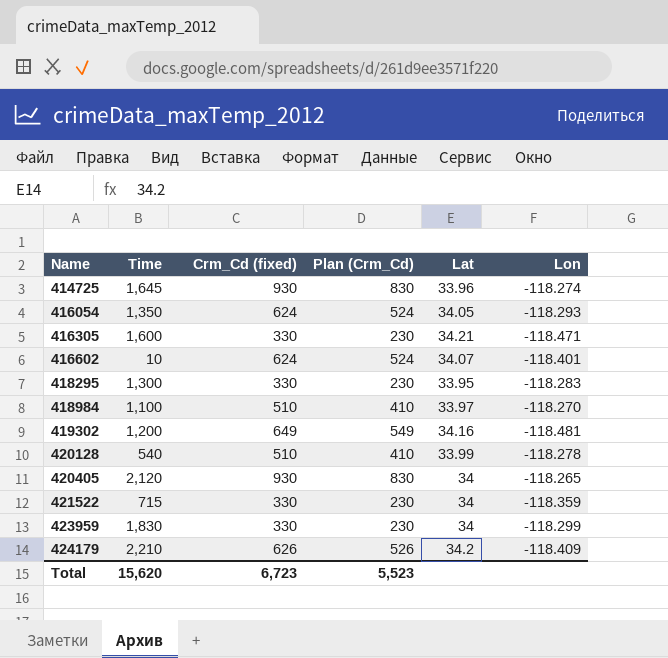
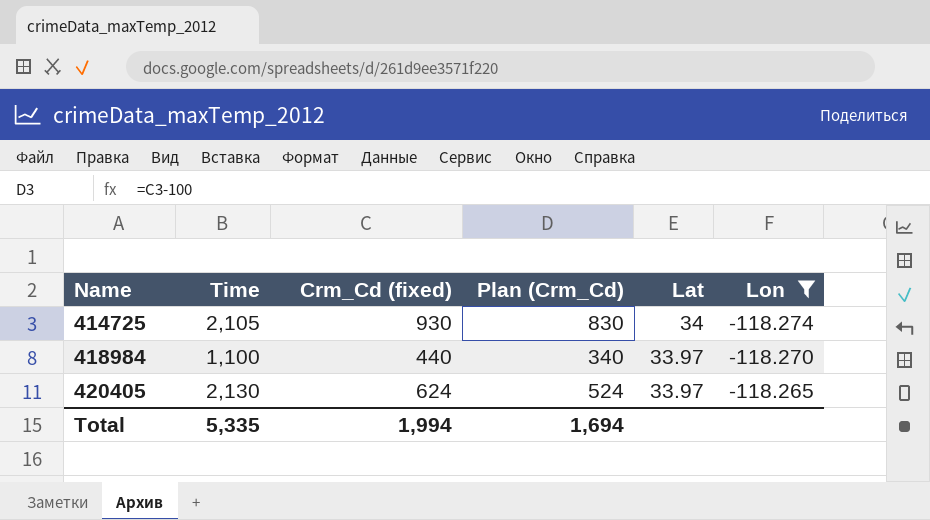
filter: none -> Lon >= -118.274
414725 | Time: 1,645 -> 2,105
414725 | Lat: 33.96 -> 34
418984 | Crm_Cd (fixed): 510 -> 440
418984 | Plan (Crm_Cd): 410 -> 340
420405 | Time: 2,120 -> 2,130
420405 | Crm_Cd (fixed): 930 -> 624
420405 | Plan (Crm_Cd): 830 -> 524
420405 | Lat: 34 -> 33.97
Total | Time: 15,620 -> 5,335
Total | Crm_Cd (fixed): 6,723 -> 1,994
Total | Plan (Crm_Cd): 5,523 -> 1,694

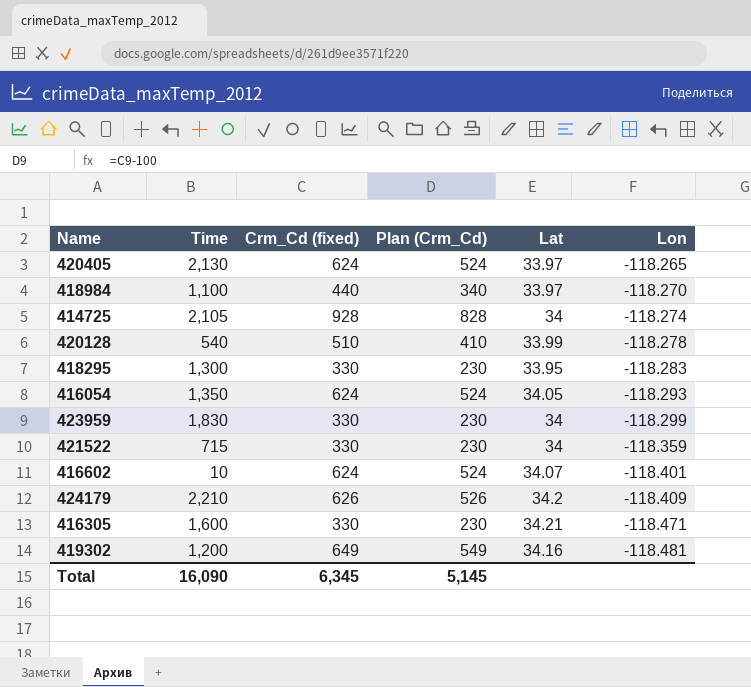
filter: Lon >= -118.274 -> none
row order: Name ascending -> Lon descending
414725 | Crm_Cd (fixed): 930 -> 928
414725 | Plan (Crm_Cd): 830 -> 828
Total | Time: 5,335 -> 16,090
Total | Crm_Cd (fixed): 1,994 -> 6,345
Total | Plan (Crm_Cd): 1,694 -> 5,145

